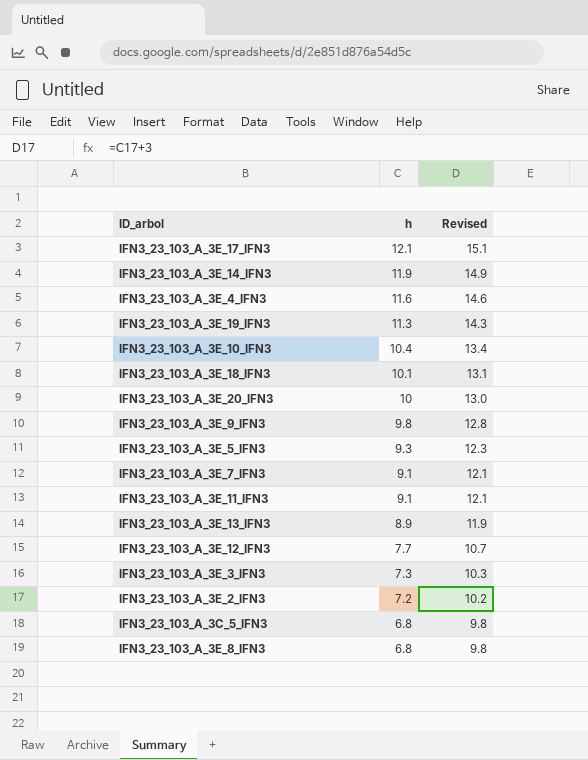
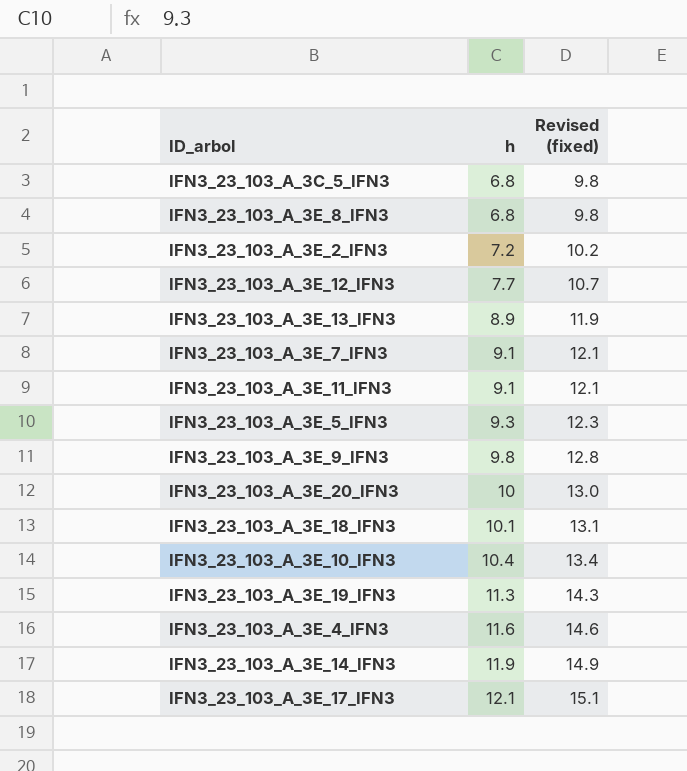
row order: h descending -> h ascending
column name: Revised -> Revised (fixed)
row IFN3_23_103_A_3E_3_IFN3: 7.3 | 10.3 -> none

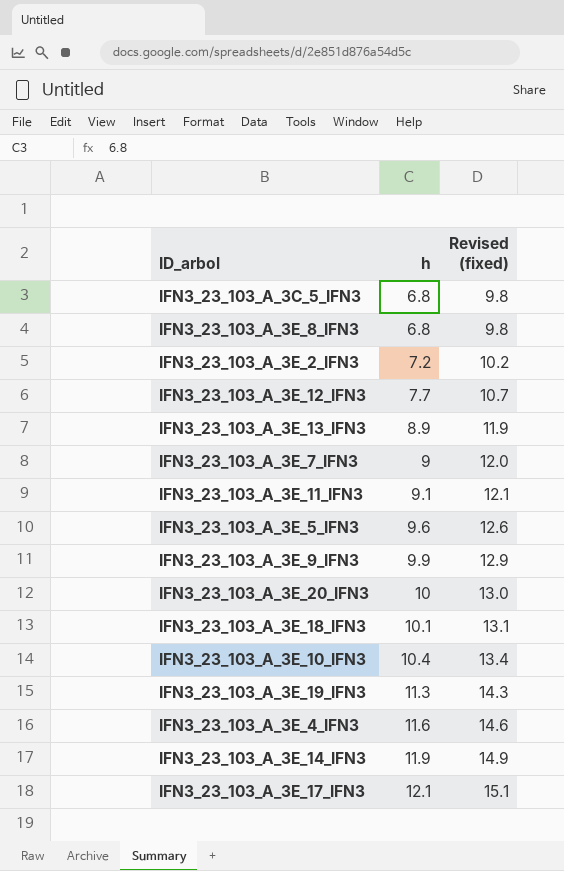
IFN3_23_103_A_3E_7_IFN3 | h: 9.1 -> 9
IFN3_23_103_A_3E_7_IFN3 | Revised (fixed): 12.1 -> 12.0
IFN3_23_103_A_3E_5_IFN3 | h: 9.3 -> 9.6
IFN3_23_103_A_3E_5_IFN3 | Revised (fixed): 12.3 -> 12.6
IFN3_23_103_A_3E_9_IFN3 | h: 9.8 -> 9.9
IFN3_23_103_A_3E_9_IFN3 | Revised (fixed): 12.8 -> 12.9

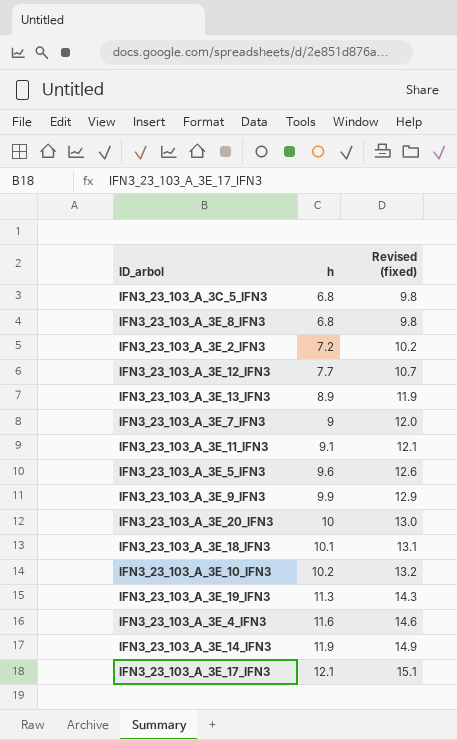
IFN3_23_103_A_3E_10_IFN3 | h: 10.4 -> 10.2
IFN3_23_103_A_3E_10_IFN3 | Revised (fixed): 13.4 -> 13.2

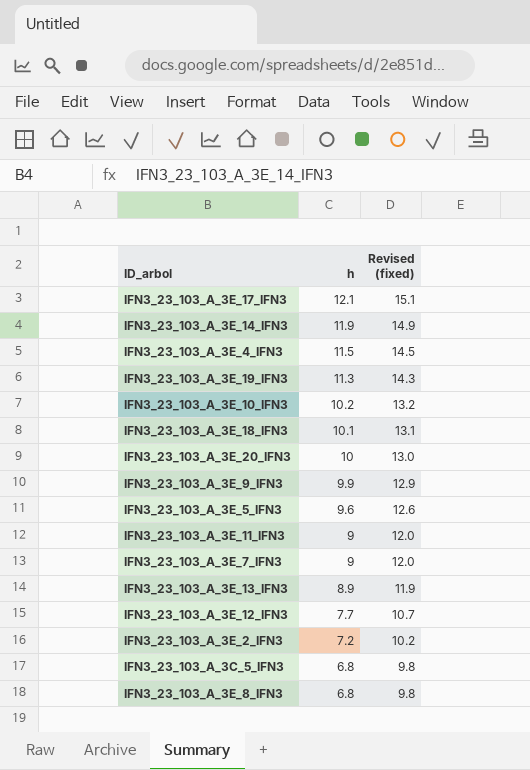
row order: h ascending -> h descending
IFN3_23_103_A_3E_4_IFN3 | h: 11.6 -> 11.5
IFN3_23_103_A_3E_4_IFN3 | Revised (fixed): 14.6 -> 14.5
IFN3_23_103_A_3E_11_IFN3 | h: 9.1 -> 9
IFN3_23_103_A_3E_11_IFN3 | Revised (fixed): 12.1 -> 12.0

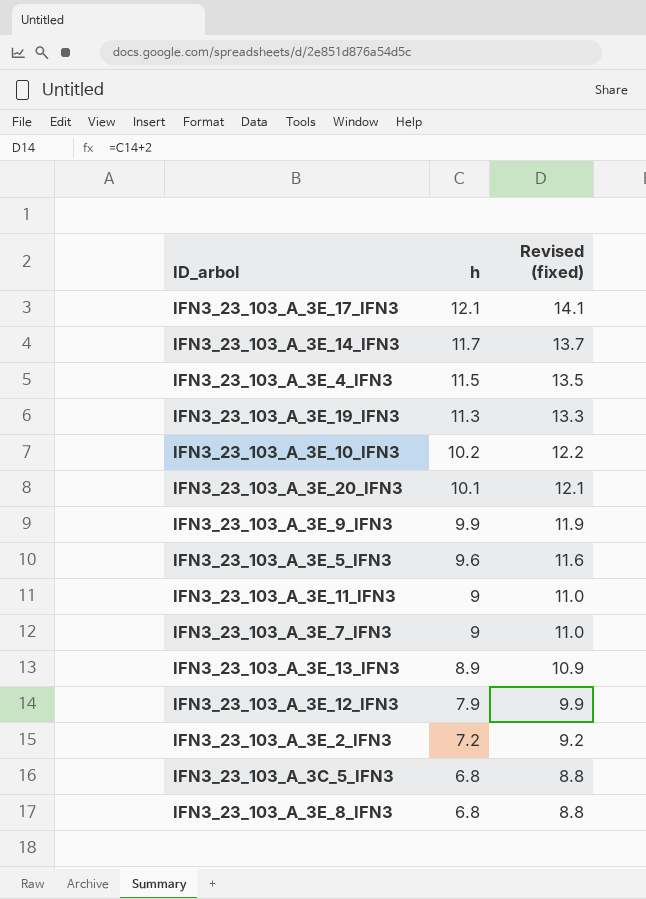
column Revised (fixed) | formula: [h] + 3 -> [h] + 2
row IFN3_23_103_A_3E_18_IFN3: 10.1 | 13.1 -> none
IFN3_23_103_A_3E_14_IFN3 | h: 11.9 -> 11.7
IFN3_23_103_A_3E_20_IFN3 | h: 10 -> 10.1
IFN3_23_103_A_3E_12_IFN3 | h: 7.7 -> 7.9

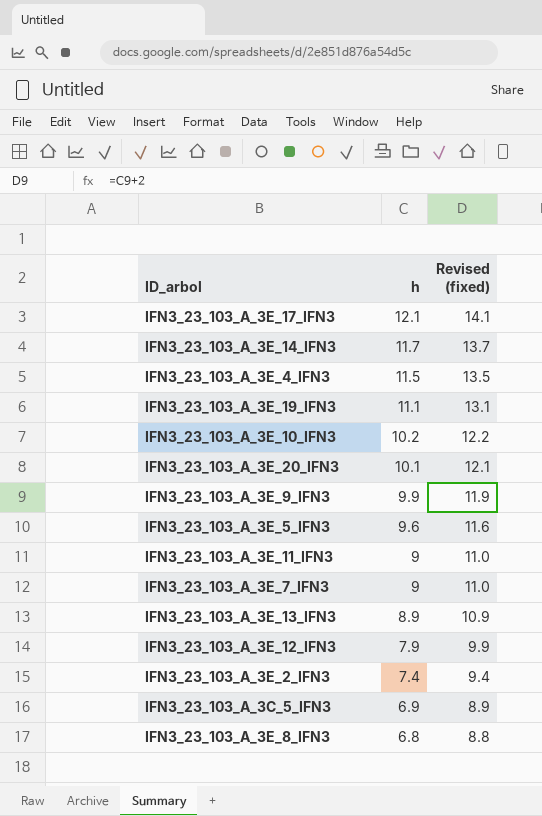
IFN3_23_103_A_3E_19_IFN3 | h: 11.3 -> 11.1
IFN3_23_103_A_3E_19_IFN3 | Revised (fixed): 13.3 -> 13.1
IFN3_23_103_A_3E_2_IFN3 | h: 7.2 -> 7.4
IFN3_23_103_A_3E_2_IFN3 | Revised (fixed): 9.2 -> 9.4
IFN3_23_103_A_3C_5_IFN3 | h: 6.8 -> 6.9
IFN3_23_103_A_3C_5_IFN3 | Revised (fixed): 8.8 -> 8.9

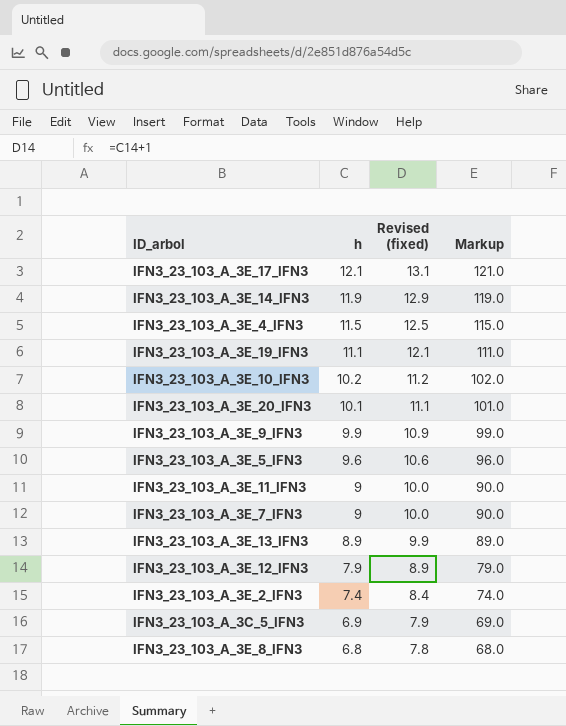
column Revised (fixed) | formula: [h] + 2 -> [h] + 1
column Markup | formula: none -> [h] * 10
IFN3_23_103_A_3E_14_IFN3 | h: 11.7 -> 11.9

